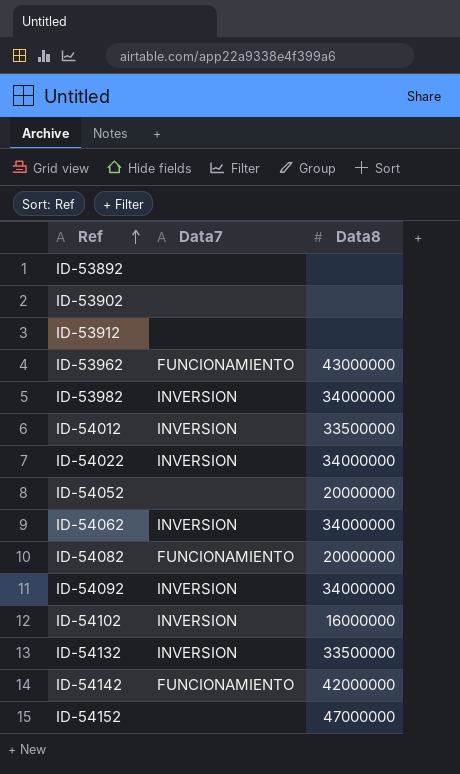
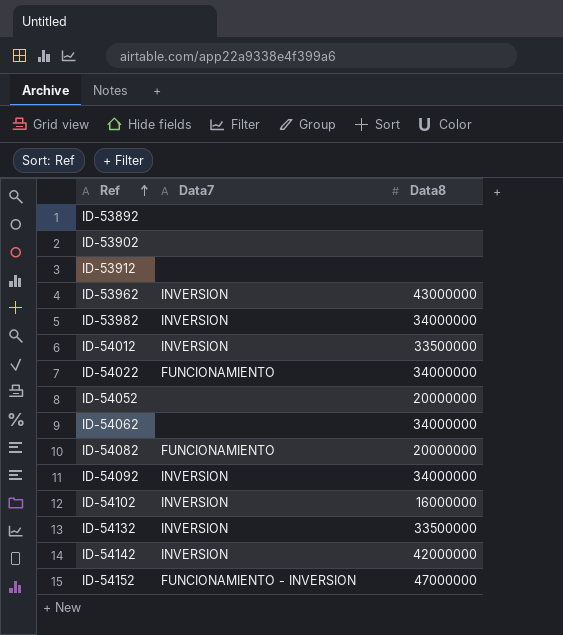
ID-53962 | Data7: FUNCIONAMIENTO -> INVERSION
ID-54022 | Data7: INVERSION -> FUNCIONAMIENTO
ID-54062 | Data7: INVERSION -> none
ID-54142 | Data7: FUNCIONAMIENTO -> INVERSION
ID-54152 | Data7: none -> FUNCIONAMIENTO - INVERSION

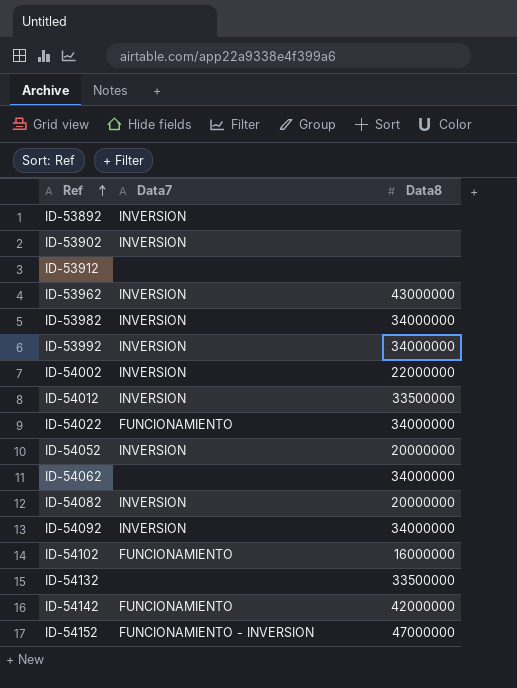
ID-53892 | Data7: none -> INVERSION
ID-53902 | Data7: none -> INVERSION
row ID-53992: none -> INVERSION | 34000000
row ID-54002: none -> INVERSION | 22000000
ID-54052 | Data7: none -> INVERSION
ID-54082 | Data7: FUNCIONAMIENTO -> INVERSION
ID-54102 | Data7: INVERSION -> FUNCIONAMIENTO
ID-54132 | Data7: INVERSION -> none
ID-54142 | Data7: INVERSION -> FUNCIONAMIENTO

